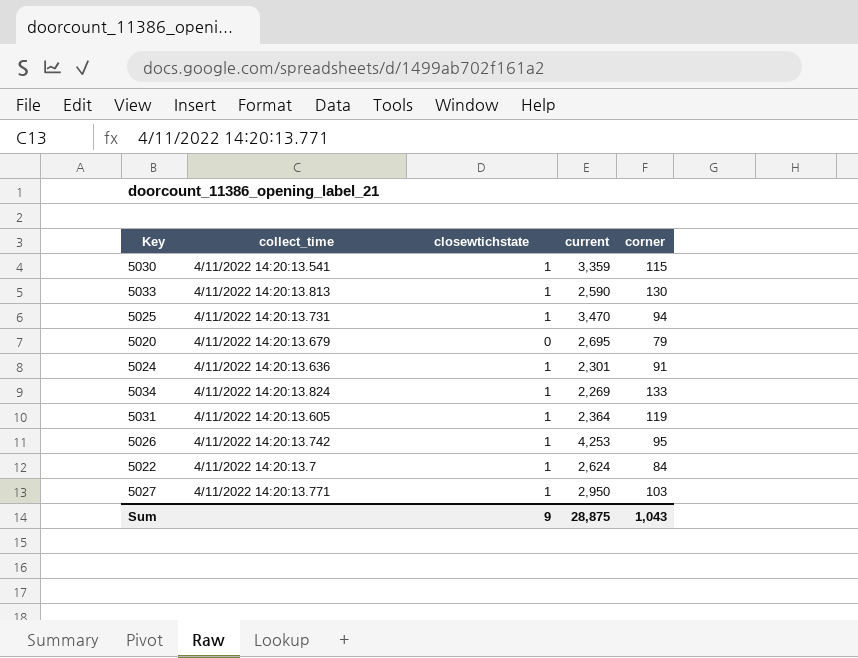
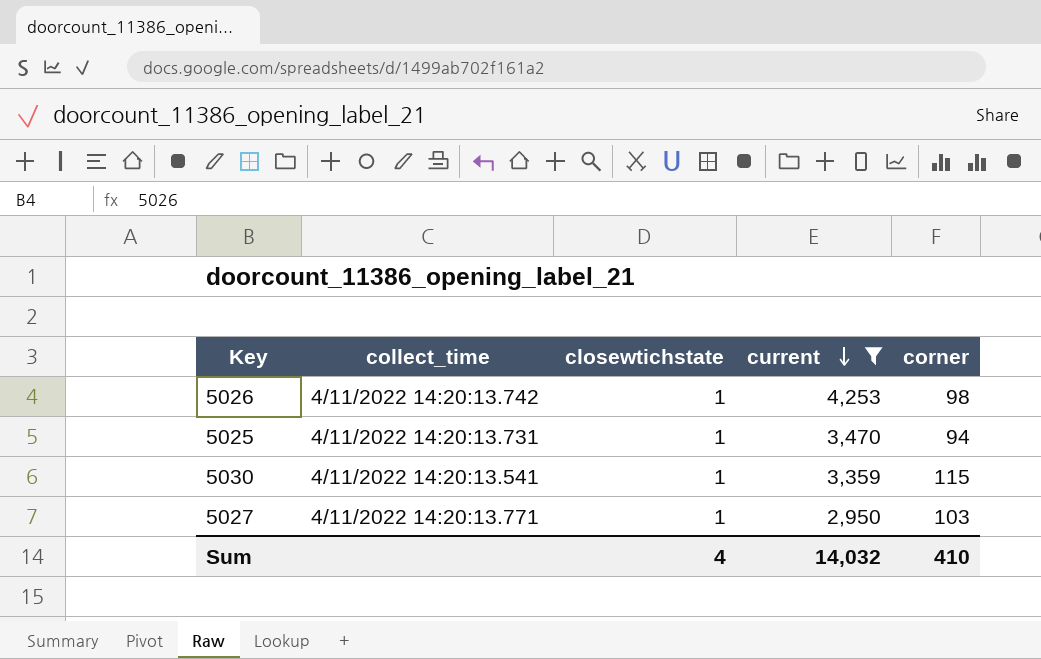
filter: none -> current >= 2,950
row order: none -> current descending
5026 | corner: 95 -> 98
Sum | closewtichstate: 9 -> 4
Sum | current: 28,875 -> 14,032
Sum | corner: 1,043 -> 410

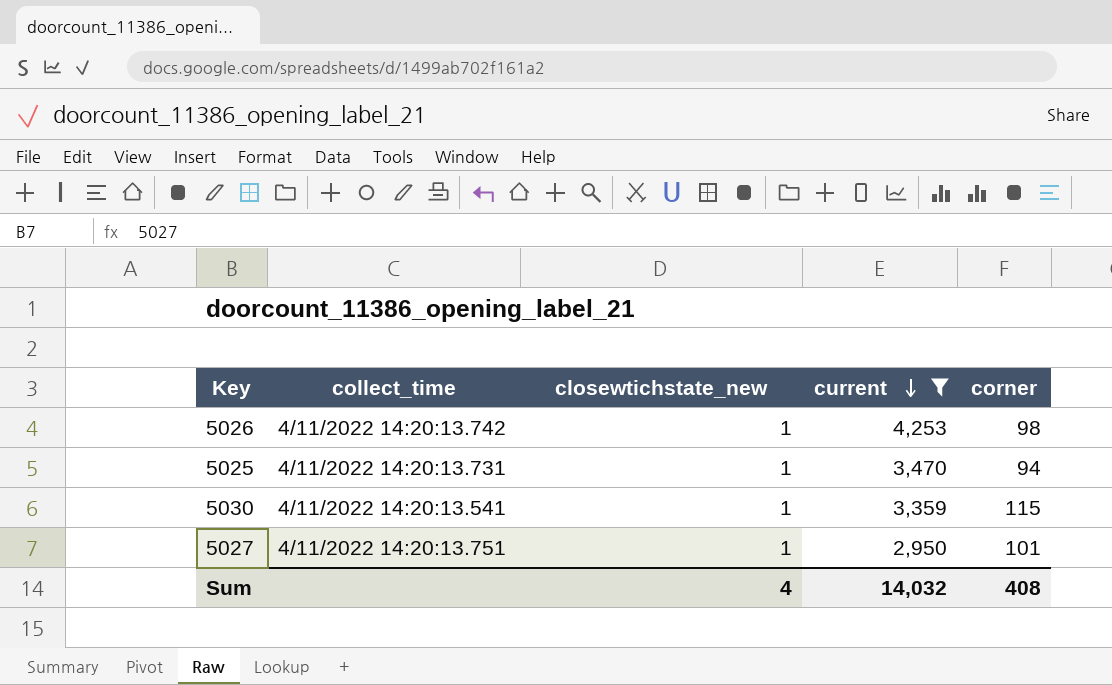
column name: closewtichstate -> closewtichstate_new
5027 | collect_time: 4/11/2022 14:20:13.771 -> 4/11/2022 14:20:13.751
5027 | corner: 103 -> 101
Sum | corner: 410 -> 408

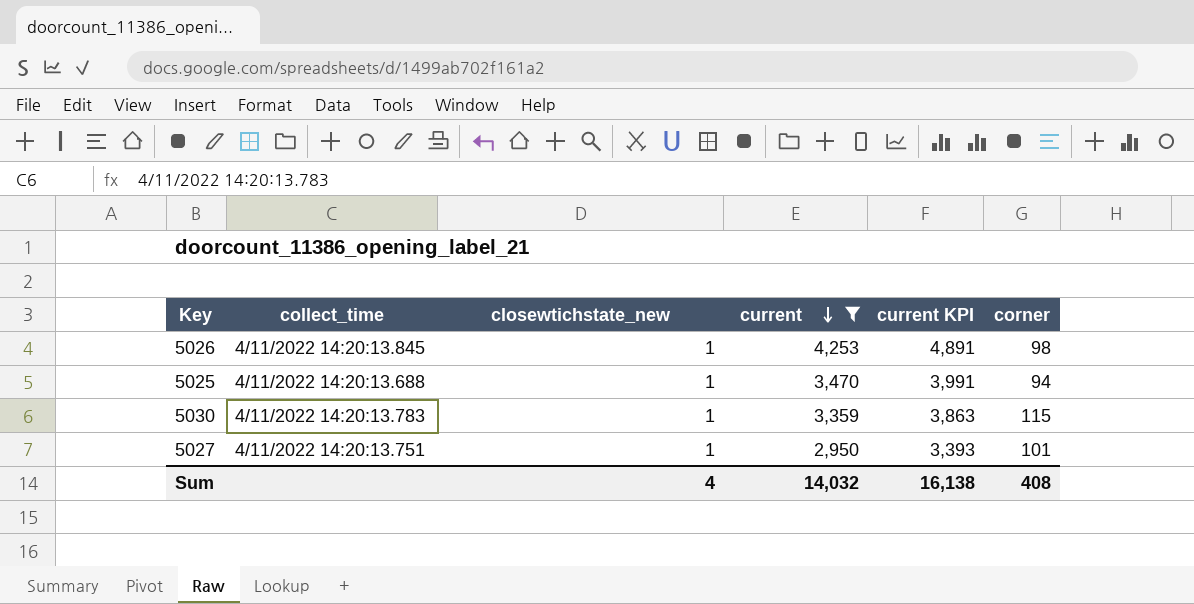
column current KPI | formula: none -> [current] * 1.15
5026 | collect_time: 4/11/2022 14:20:13.742 -> 4/11/2022 14:20:13.845
5025 | collect_time: 4/11/2022 14:20:13.731 -> 4/11/2022 14:20:13.688
5030 | collect_time: 4/11/2022 14:20:13.541 -> 4/11/2022 14:20:13.783

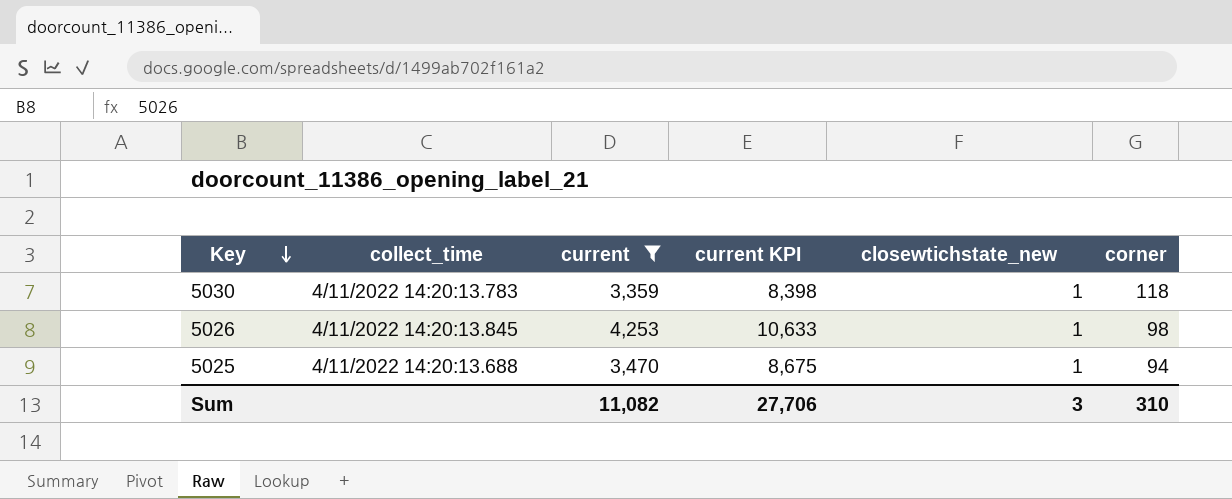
row order: current descending -> Key descending
column current KPI | formula: [current] * 1.15 -> [current] * 2.5
column closewtichstate_new | position: 3 -> 5
row 5027: 4/11/2022 14:20:13.751 | 1 | 2,950 | 3,393 | 101 -> none
5030 | corner: 115 -> 118
Sum | current: 14,032 -> 11,082
Sum | current KPI: 16,138 -> 27,706
Sum | closewtichstate_new: 4 -> 3
Sum | corner: 408 -> 310

